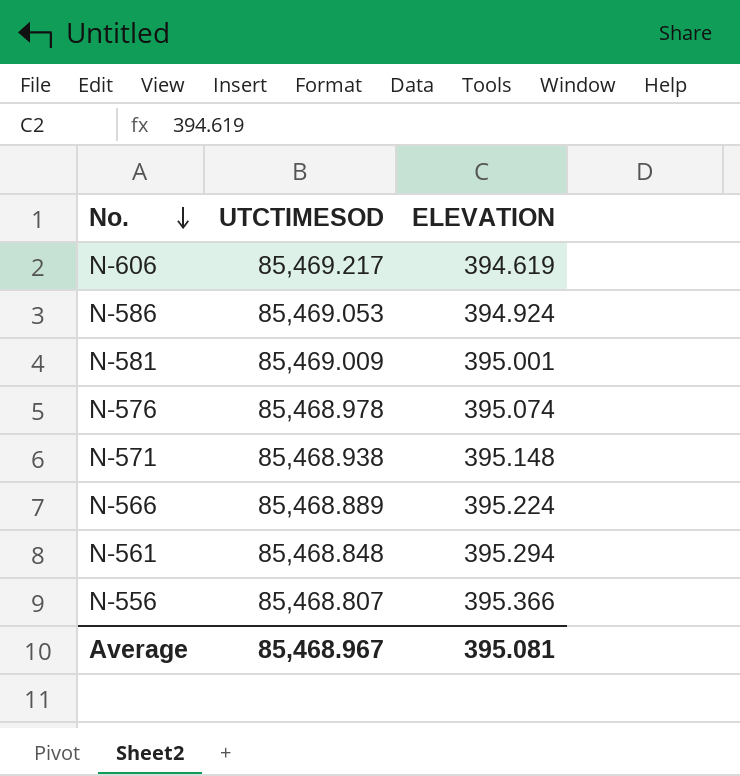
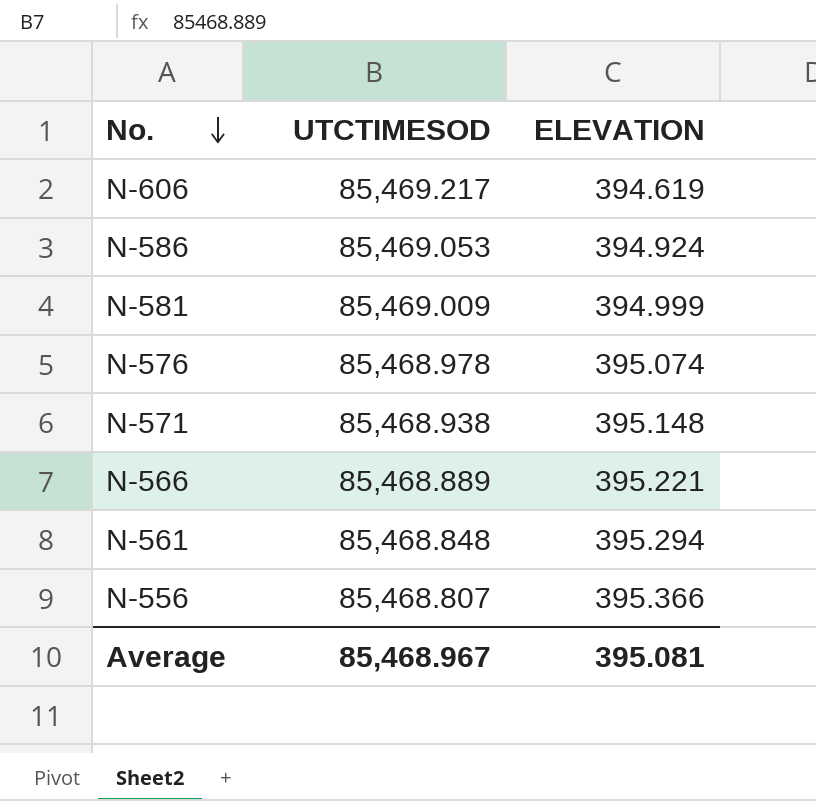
N-581 | ELEVATION: 395.001 -> 394.999
N-566 | ELEVATION: 395.224 -> 395.221

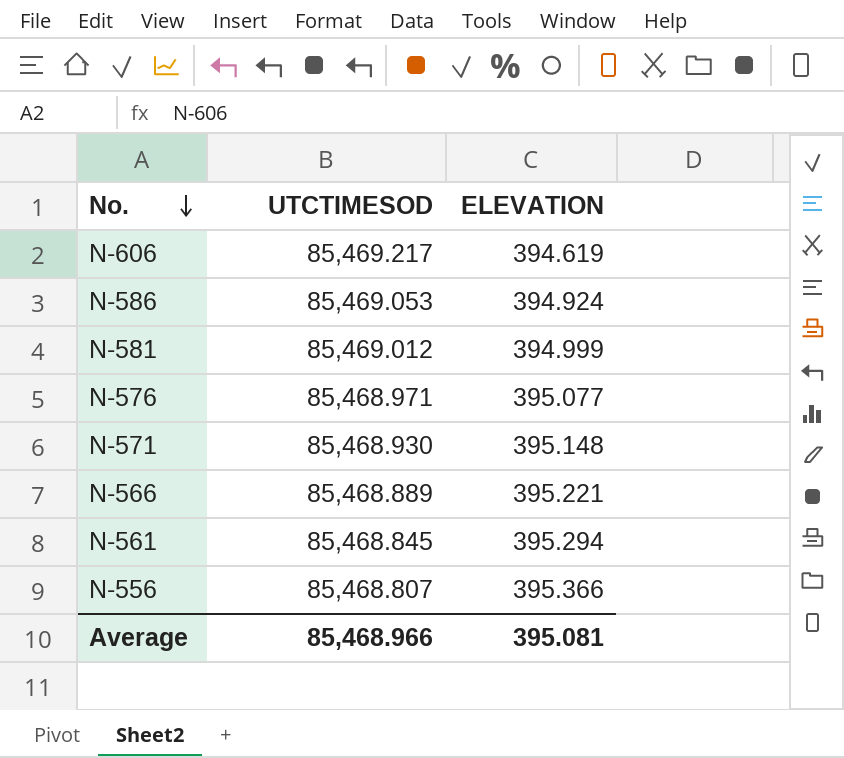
N-581 | UTCTIMESOD: 85,469.009 -> 85,469.012
N-576 | UTCTIMESOD: 85,468.978 -> 85,468.971
N-576 | ELEVATION: 395.074 -> 395.077
N-571 | UTCTIMESOD: 85,468.938 -> 85,468.930
N-561 | UTCTIMESOD: 85,468.848 -> 85,468.845
Average | UTCTIMESOD: 85,468.967 -> 85,468.966

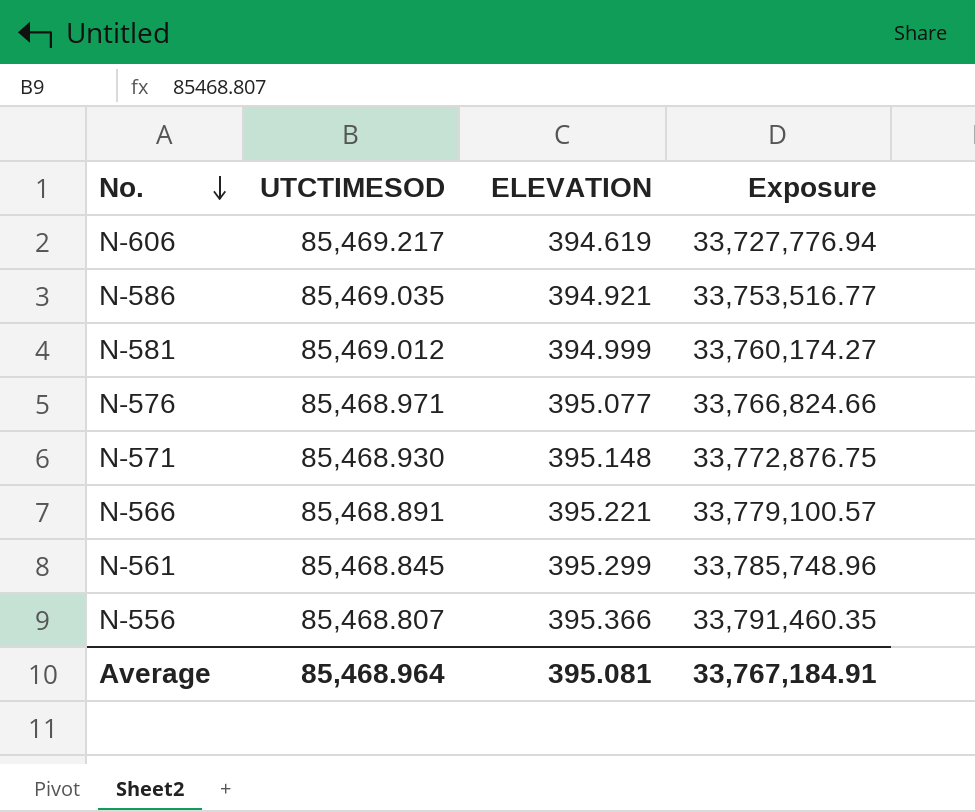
column Exposure | formula: none -> [UTCTIMESOD] * [ELEVATION]
N-586 | UTCTIMESOD: 85,469.053 -> 85,469.035
N-586 | ELEVATION: 394.924 -> 394.921
N-566 | UTCTIMESOD: 85,468.889 -> 85,468.891
N-561 | ELEVATION: 395.294 -> 395.299
Average | UTCTIMESOD: 85,468.966 -> 85,468.964

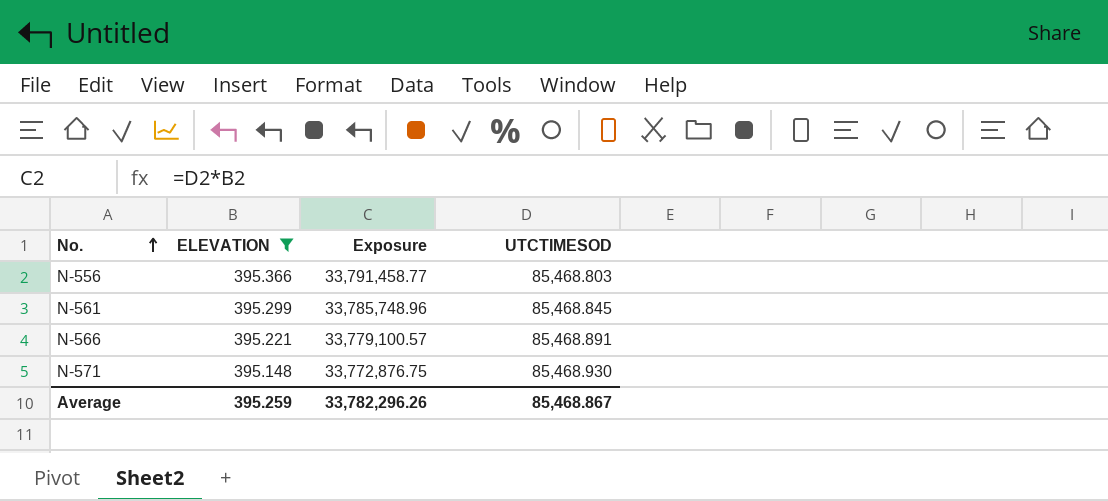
filter: none -> ELEVATION >= 395.148
row order: No. descending -> No. ascending
column UTCTIMESOD | position: 2 -> 4
N-556 | Exposure: 33,791,460.35 -> 33,791,458.77
N-556 | UTCTIMESOD: 85,468.807 -> 85,468.803
Average | ELEVATION: 395.081 -> 395.259
Average | Exposure: 33,767,184.91 -> 33,782,296.26
Average | UTCTIMESOD: 85,468.964 -> 85,468.867

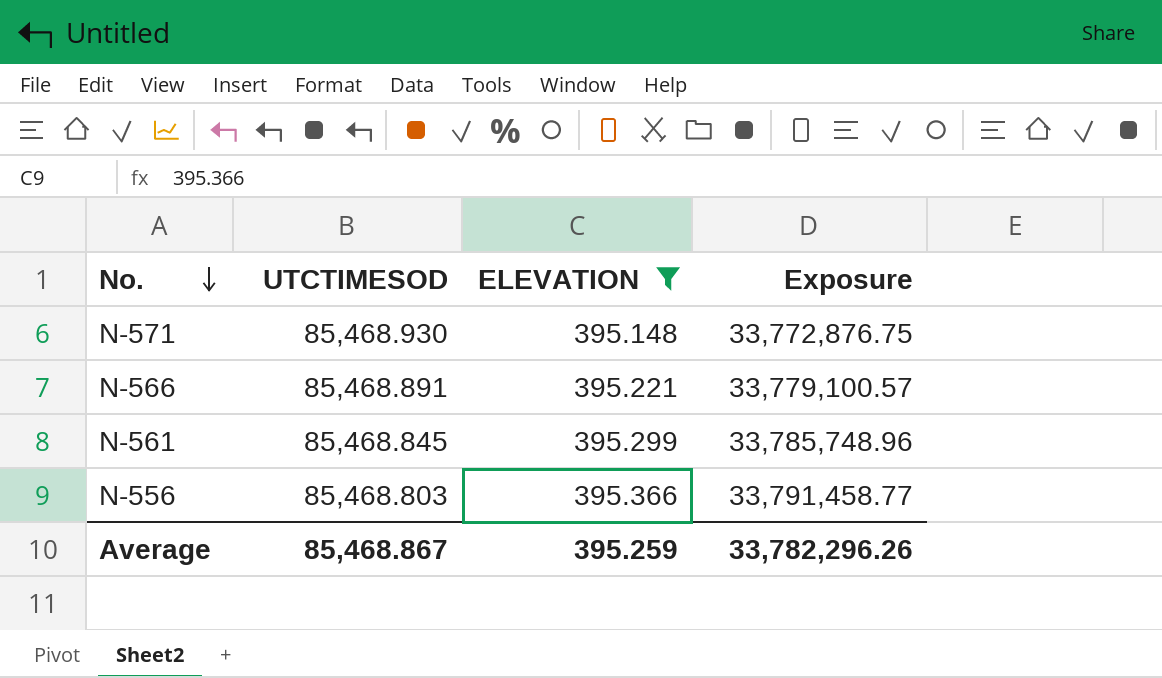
row order: No. ascending -> No. descending
column UTCTIMESOD | position: 4 -> 2

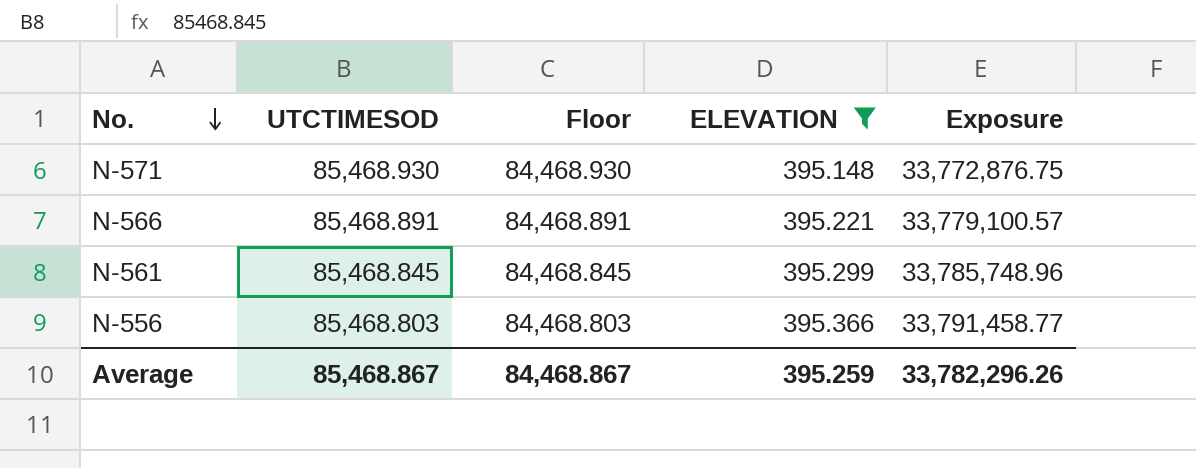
column Floor | formula: none -> [UTCTIMESOD] - 1000

